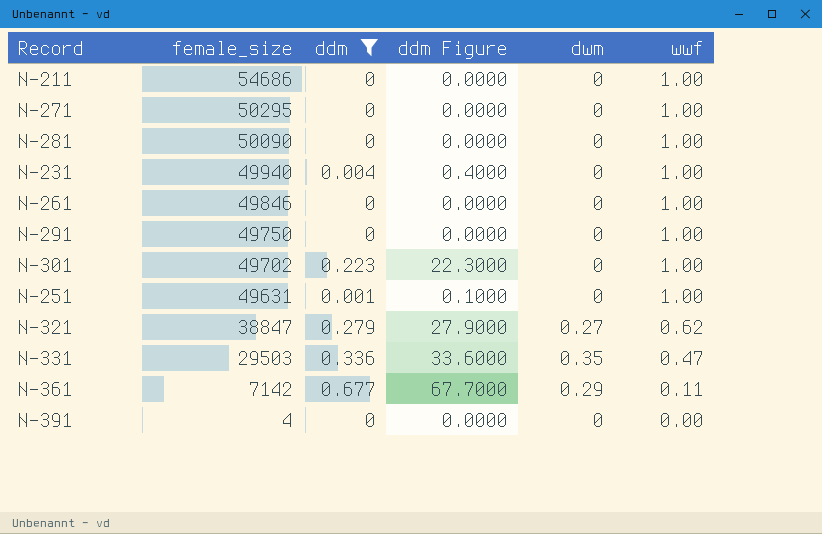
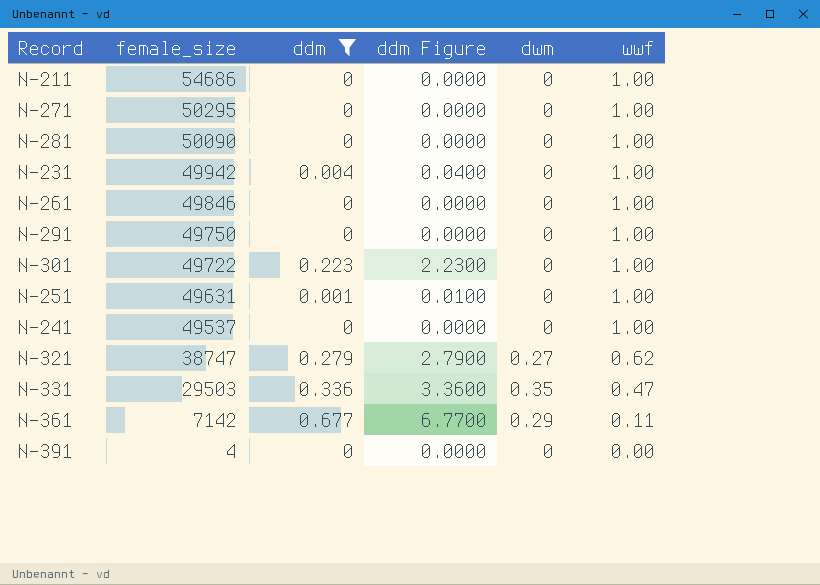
column ddm Figure | formula: [ddm] * 100 -> [ddm] * 10
N-231 | female_size: 49940 -> 49942
N-301 | female_size: 49702 -> 49722
row N-241: none -> 49537 | 0 | 0.0000 | 0 | 1.00
N-321 | female_size: 38847 -> 38747

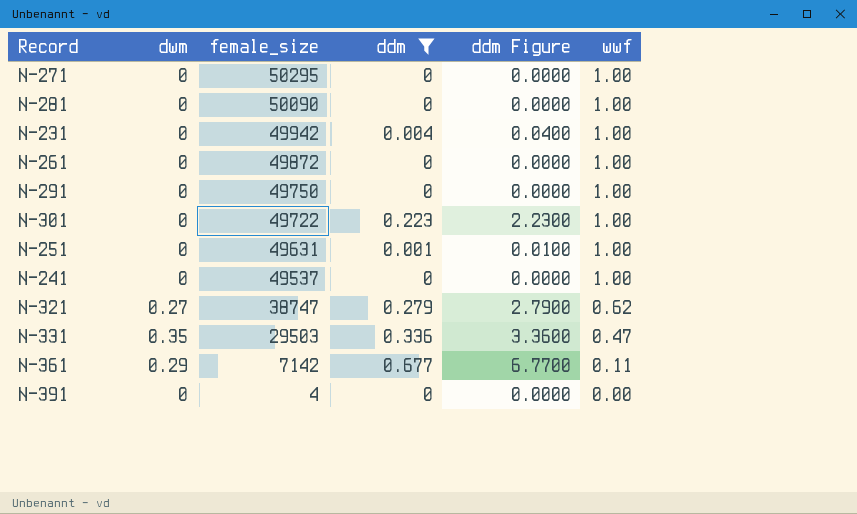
column dwm | position: 5 -> 2
row N-211: 54686 | 0 | 0.0000 | 0 | 1.00 -> none
N-261 | female_size: 49846 -> 49872

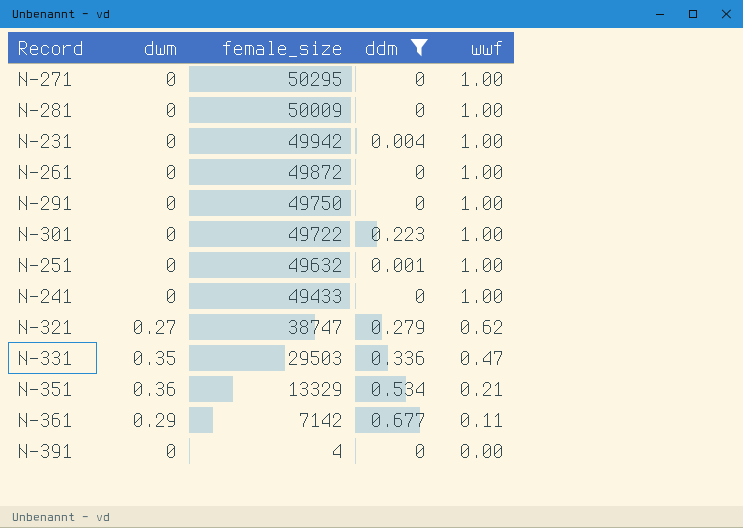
column ddm Figure | formula: [ddm] * 10 -> none
N-281 | female_size: 50090 -> 50009
N-251 | female_size: 49631 -> 49632
N-241 | female_size: 49537 -> 49433
row N-351: none -> 0.36 | 13329 | 0.534 | 0.21

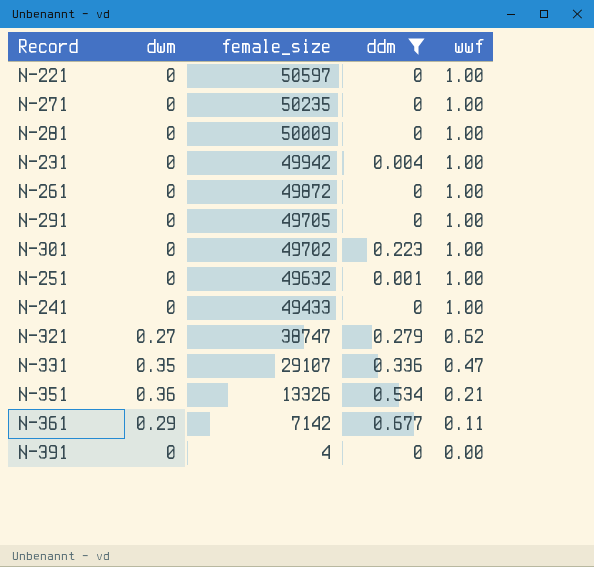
row N-221: none -> 0 | 50597 | 0 | 1.00
N-271 | female_size: 50295 -> 50235
N-291 | female_size: 49750 -> 49705
N-301 | female_size: 49722 -> 49702
N-331 | female_size: 29503 -> 29107
N-351 | female_size: 13329 -> 13326

